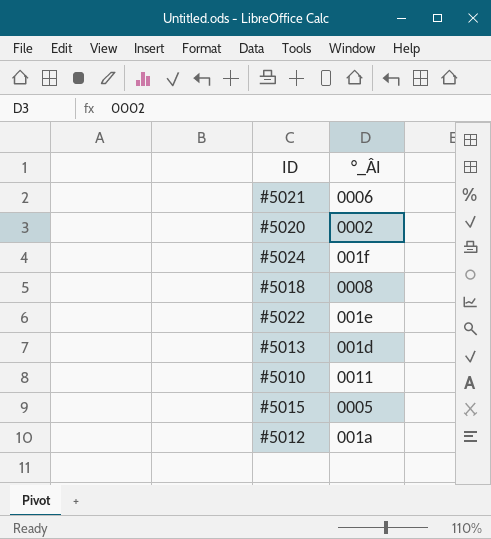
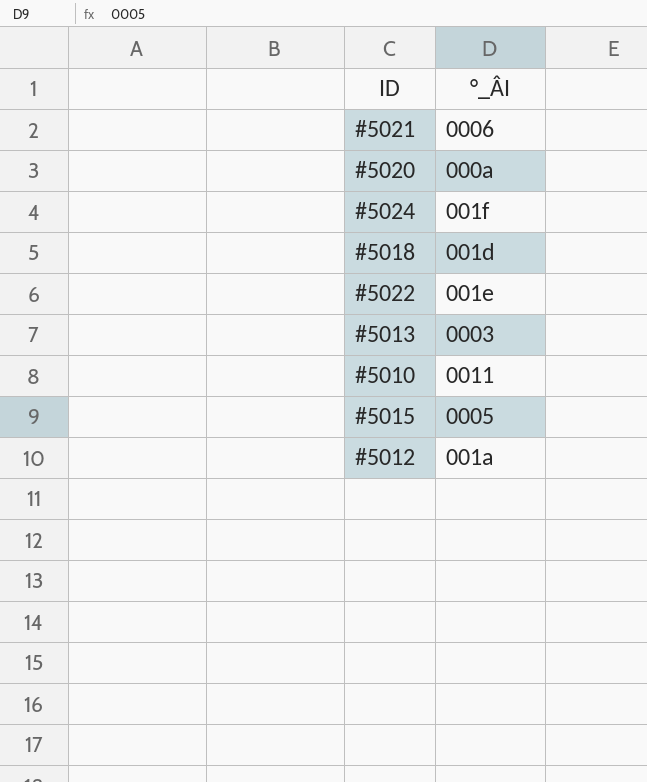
#5020 | °_ÂI: 0002 -> 000a
#5018 | °_ÂI: 0008 -> 001d
#5013 | °_ÂI: 001d -> 0003

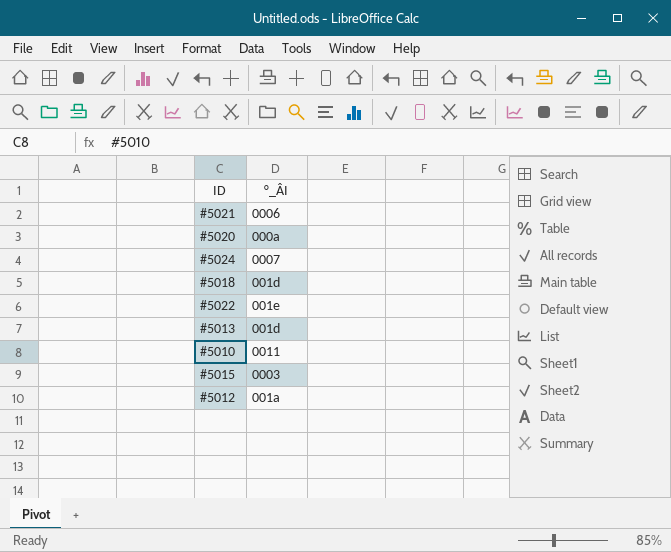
#5024 | °_ÂI: 001f -> 0007
#5013 | °_ÂI: 0003 -> 001d
#5015 | °_ÂI: 0005 -> 0003

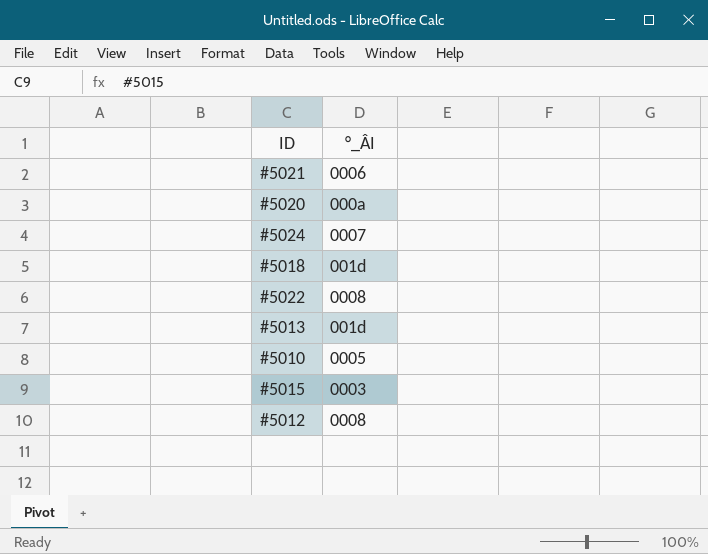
#5022 | °_ÂI: 001e -> 0008
#5010 | °_ÂI: 0011 -> 0005
#5012 | °_ÂI: 001a -> 0008

